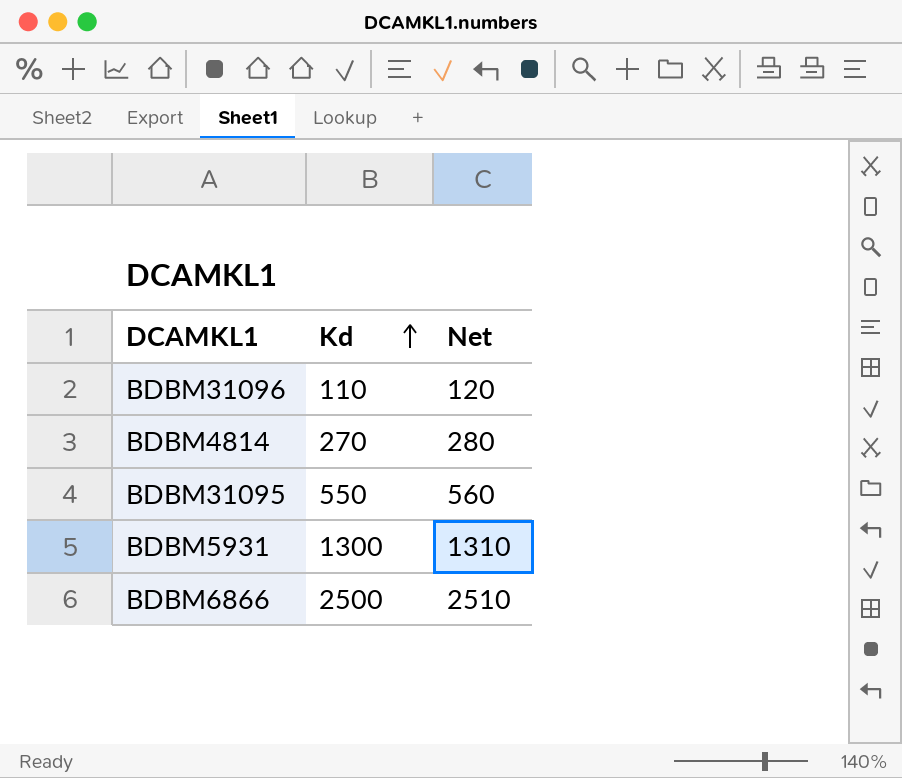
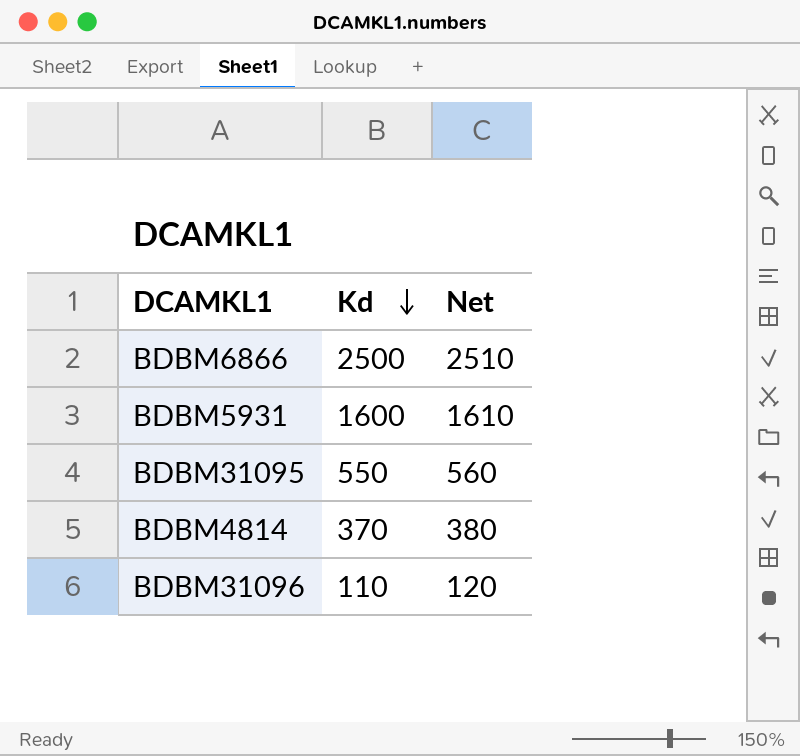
row order: Kd ascending -> Kd descending
BDBM5931 | Kd: 1300 -> 1600
BDBM5931 | Net: 1310 -> 1610
BDBM4814 | Kd: 270 -> 370
BDBM4814 | Net: 280 -> 380

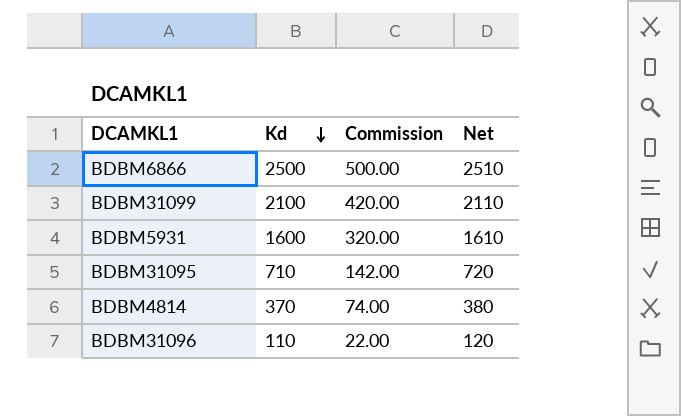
column Commission | formula: none -> [Kd] * 0.2
row BDBM31099: none -> 2100 | 420.00 | 2110
BDBM31095 | Kd: 550 -> 710
BDBM31095 | Net: 560 -> 720

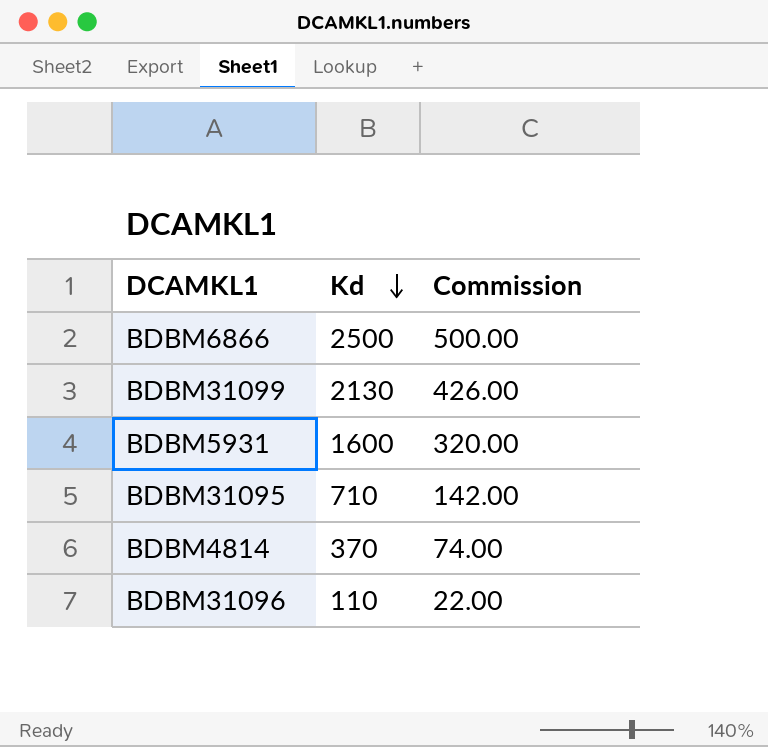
column Net | formula: [Kd] + 10 -> none
BDBM31099 | Kd: 2100 -> 2130
BDBM31099 | Commission: 420.00 -> 426.00

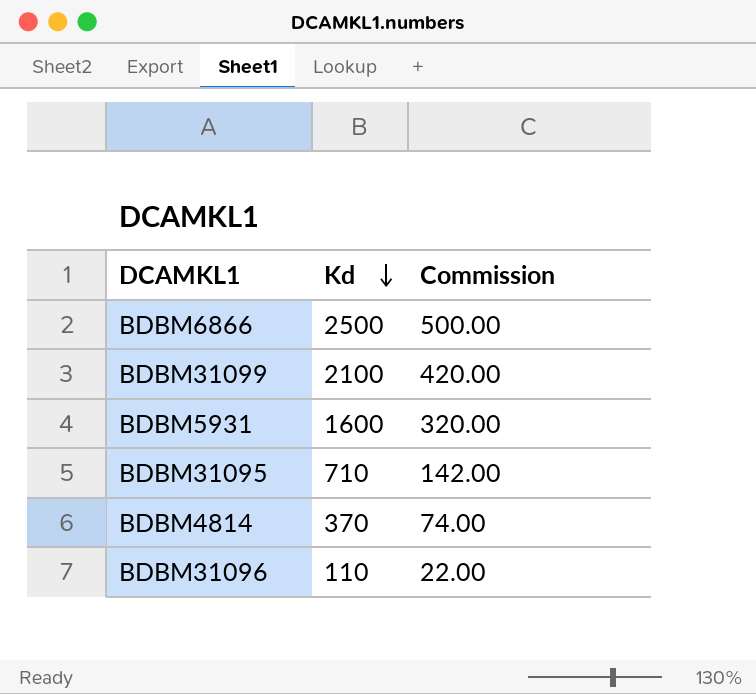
BDBM31099 | Kd: 2130 -> 2100
BDBM31099 | Commission: 426.00 -> 420.00

